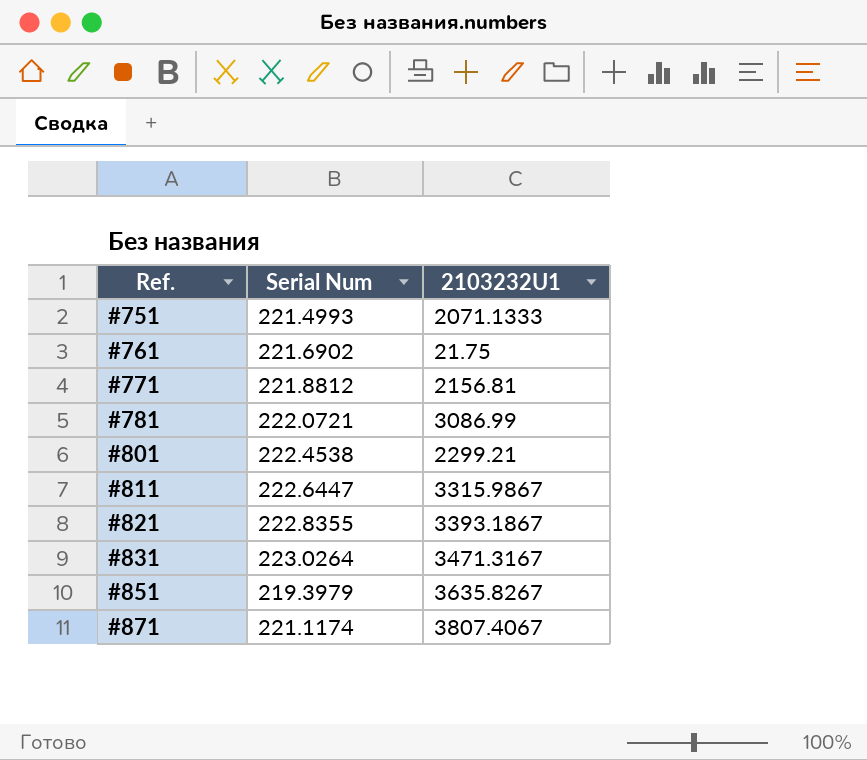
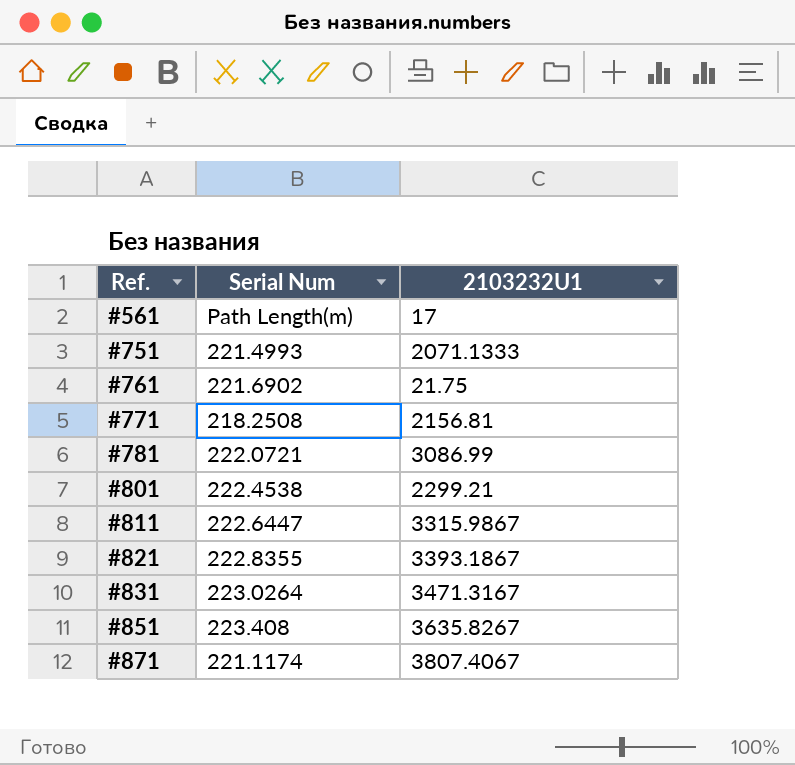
row #561: none -> Path Length(m) | 17
#771 | Serial Num: 221.8812 -> 218.2508
#851 | Serial Num: 219.3979 -> 223.408

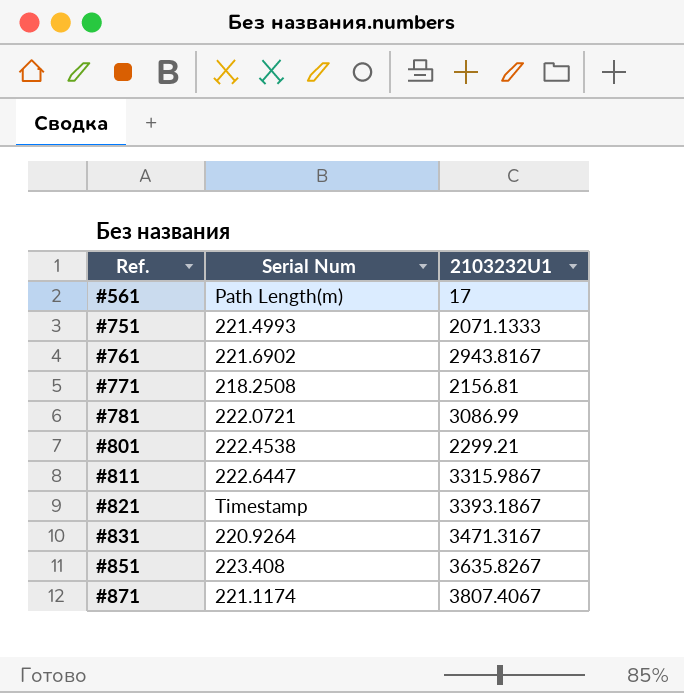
#761 | 2103232U1: 21.75 -> 2943.8167
#821 | Serial Num: 222.8355 -> Timestamp
#831 | Serial Num: 223.0264 -> 220.9264

